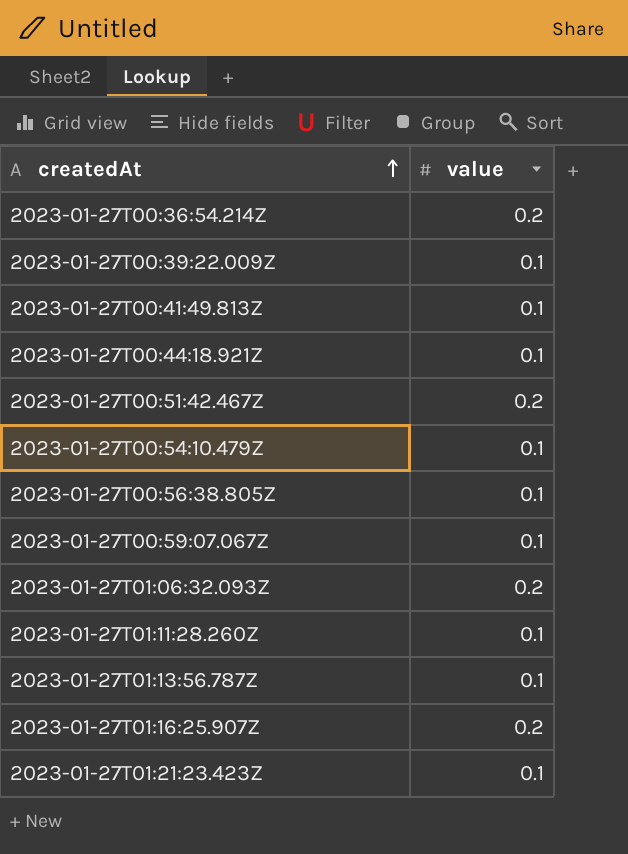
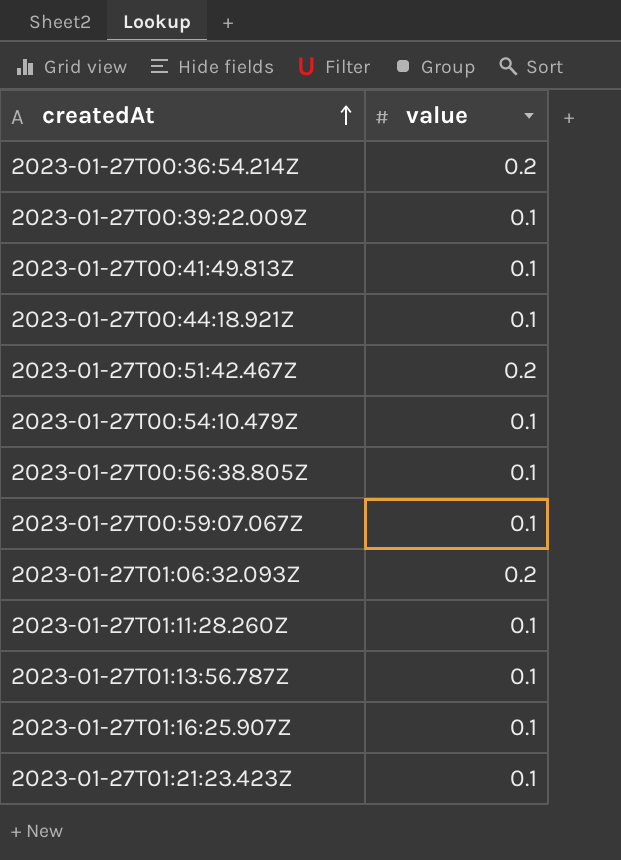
2023-01-27T01:16:25.907Z | value: 0.2 -> 0.1

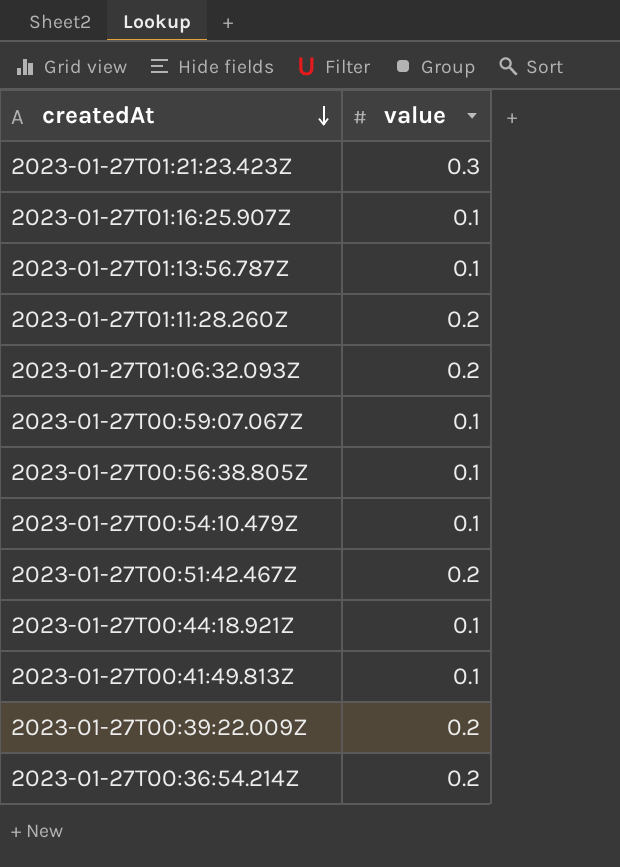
row order: createdAt ascending -> createdAt descending
2023-01-27T01:21:23.423Z | value: 0.1 -> 0.3
2023-01-27T01:11:28.260Z | value: 0.1 -> 0.2
2023-01-27T00:39:22.009Z | value: 0.1 -> 0.2

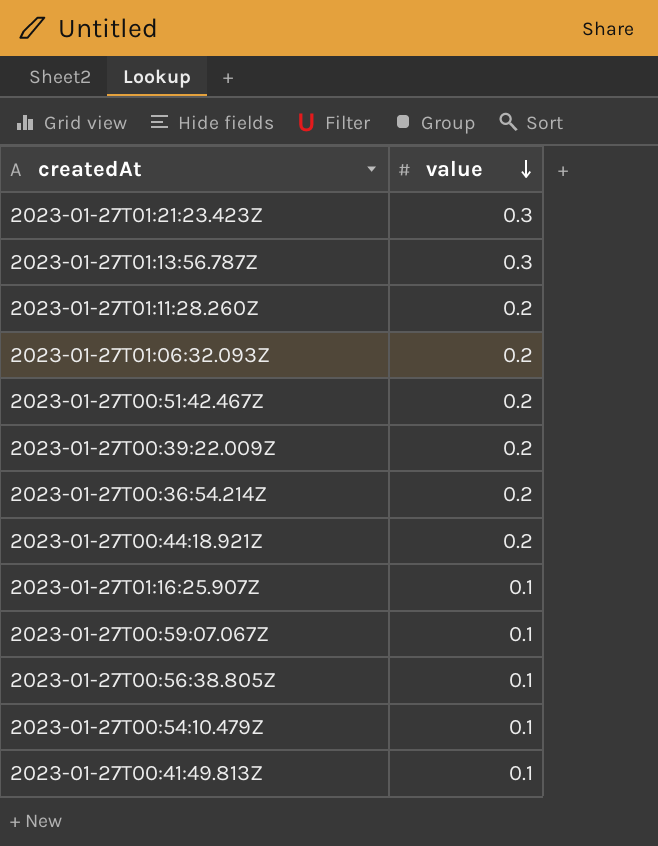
row order: createdAt descending -> value descending
2023-01-27T01:13:56.787Z | value: 0.1 -> 0.3
2023-01-27T00:44:18.921Z | value: 0.1 -> 0.2

